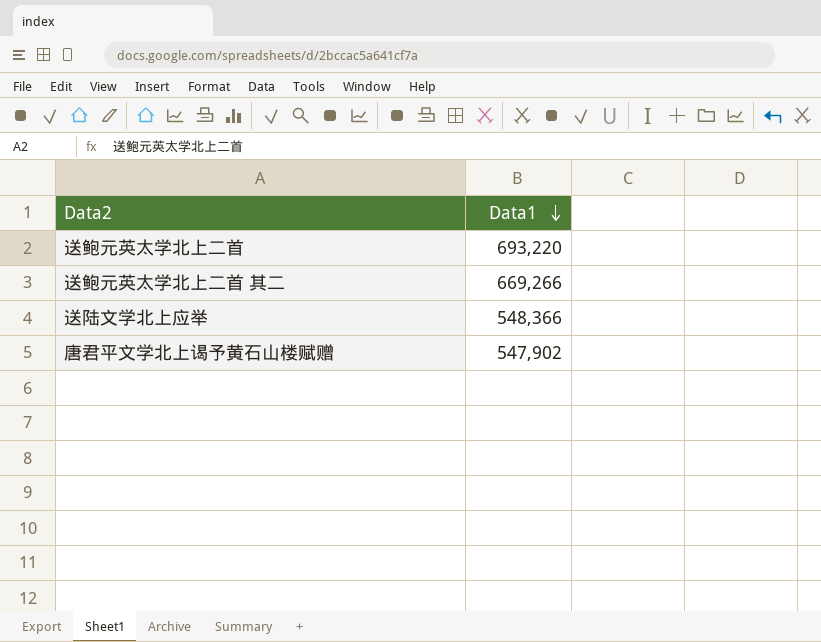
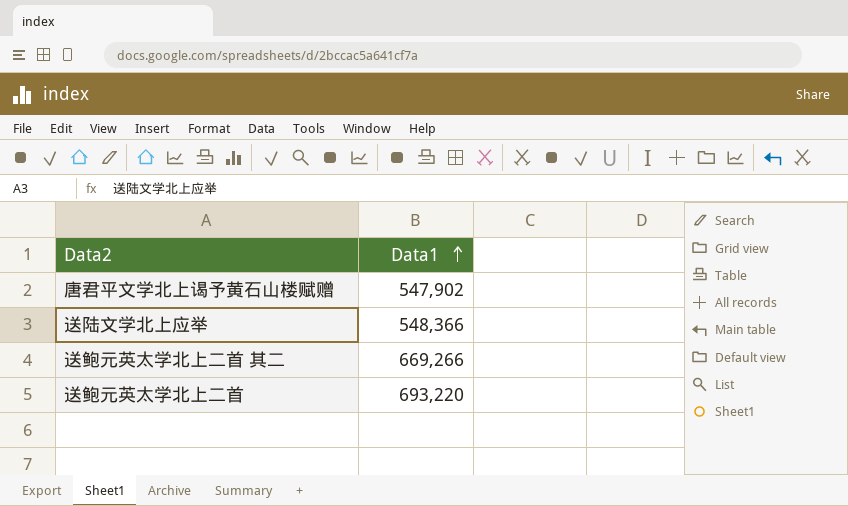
row order: Data1 descending -> Data1 ascending

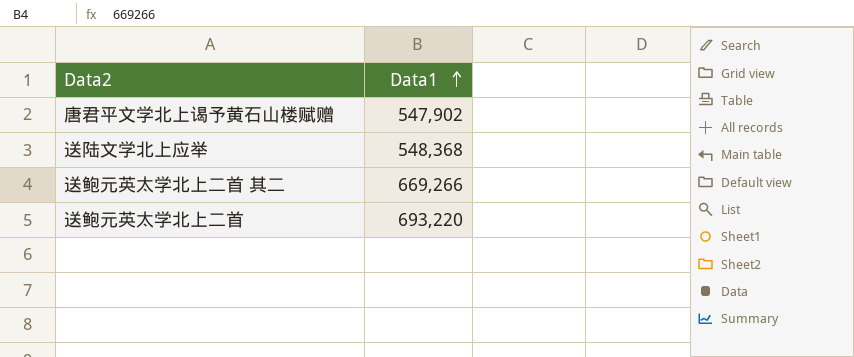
送陆文学北上应举 | Data1: 548,366 -> 548,368

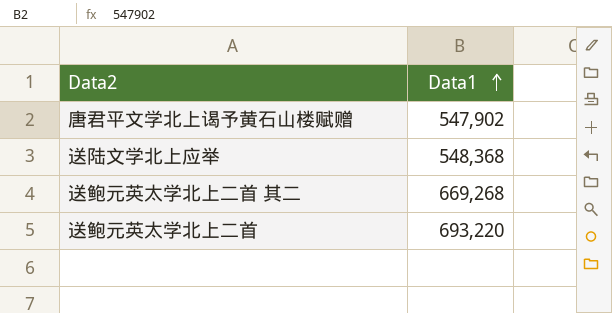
送鲍元英太学北上二首 其二 | Data1: 669,266 -> 669,268

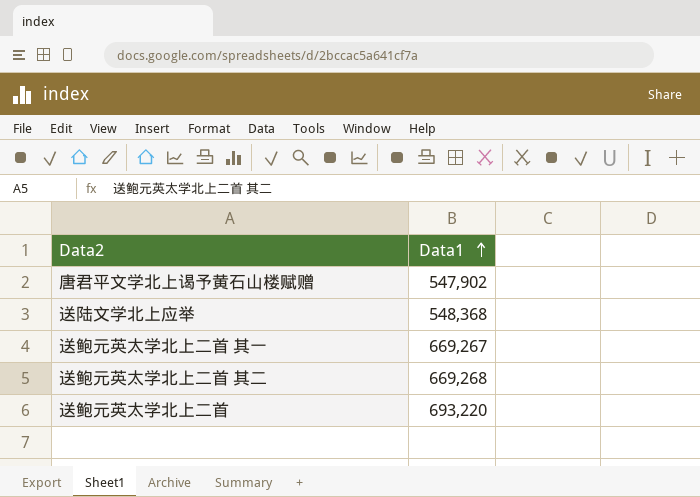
row 送鲍元英太学北上二首 其一: none -> 669,267

